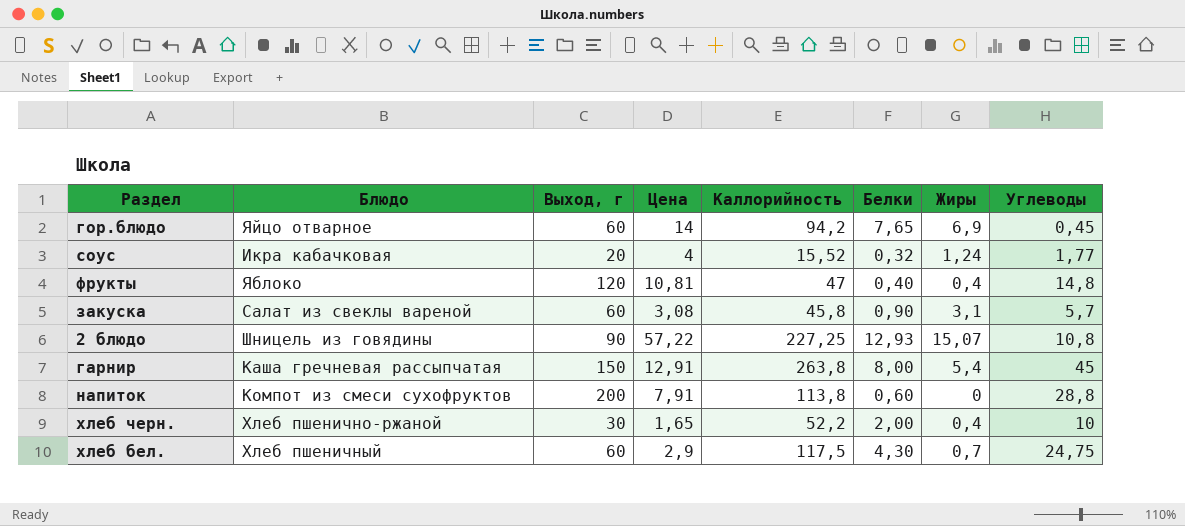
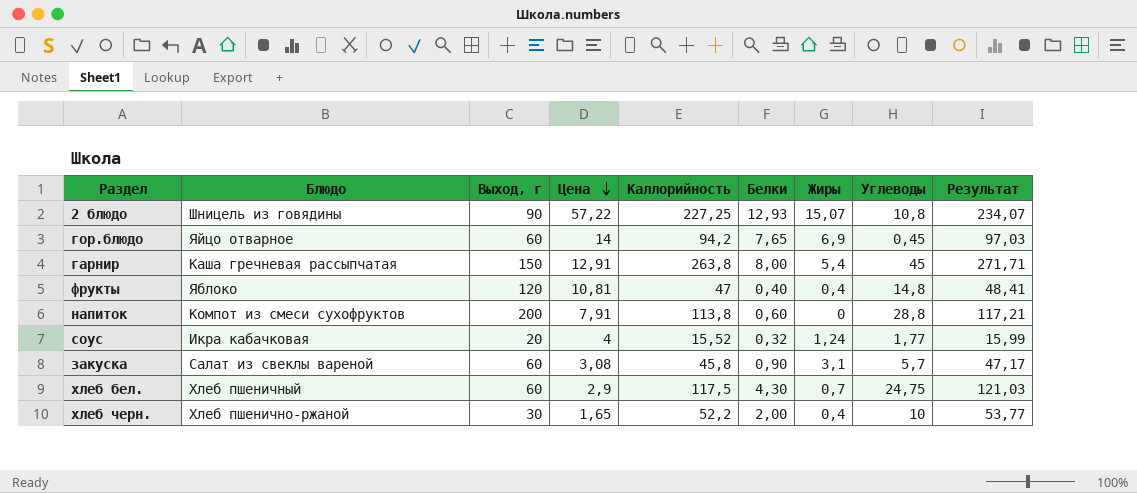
row order: none -> Цена descending
column Результат | formula: none -> [Каллорийность] * 1,03

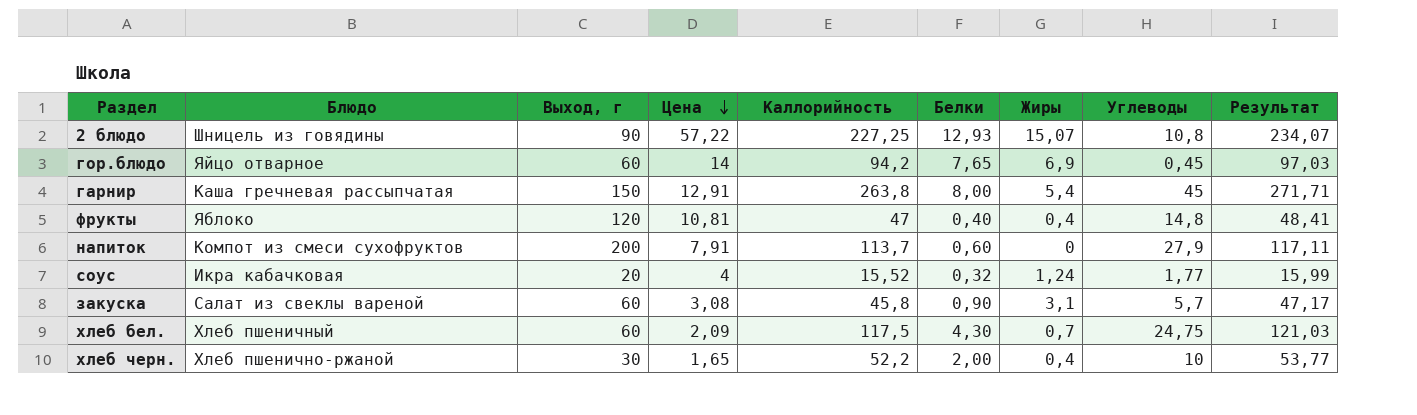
напиток | Каллорийность: 113,8 -> 113,7
напиток | Углеводы: 28,8 -> 27,9
напиток | Результат: 117,21 -> 117,11
хлеб бел. | Цена: 2,9 -> 2,09

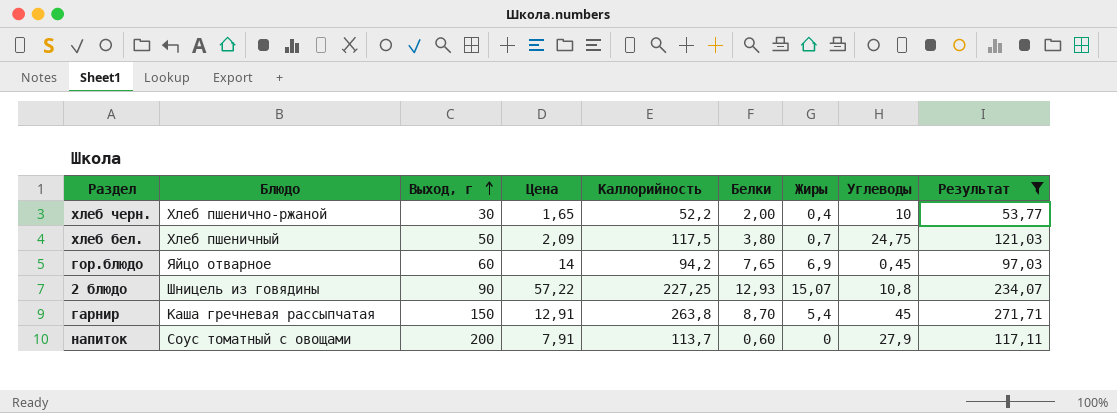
filter: none -> Результат >= 53,77
row order: Цена descending -> Выход, г ascending
хлеб бел. | Выход, г: 60 -> 50
хлеб бел. | Белки: 4,30 -> 3,80
гарнир | Белки: 8,00 -> 8,70
напиток | Блюдо: Компот из смеси сухофруктов -> Соус томатный с овощами

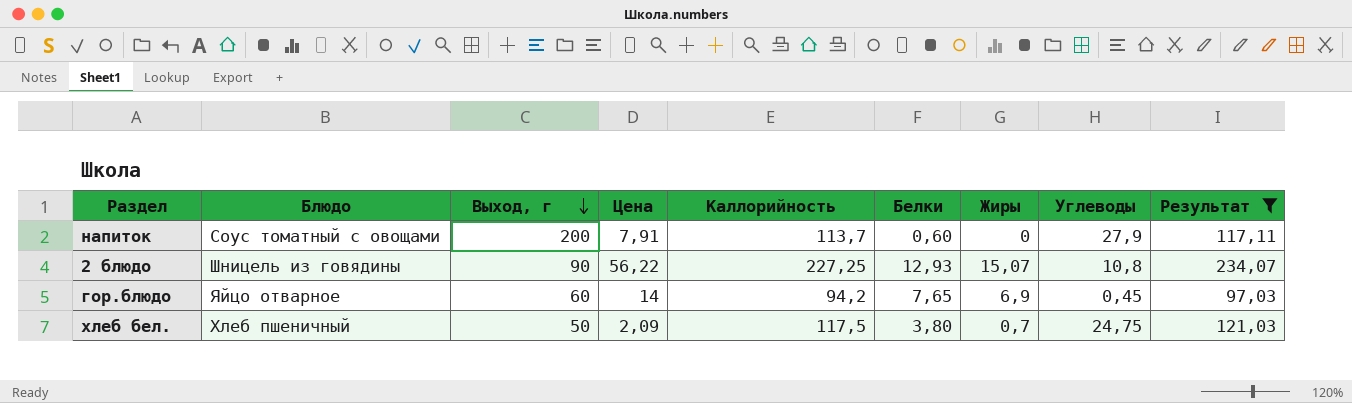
row order: Выход, г ascending -> Выход, г descending
row хлеб черн.: Хлеб пшенично-ржаной | 30 | 1,65 | 52,2 | 2,00 | 0,4 | 10 | 53,77 -> none
row гарнир: Каша гречневая рассыпчатая | 150 | 12,91 | 263,8 | 8,70 | 5,4 | 45 | 271,71 -> none
2 блюдо | Цена: 57,22 -> 56,22

